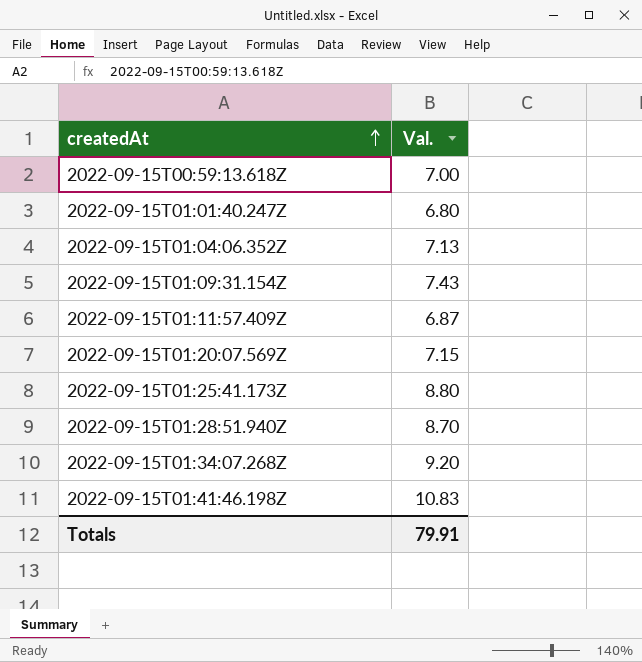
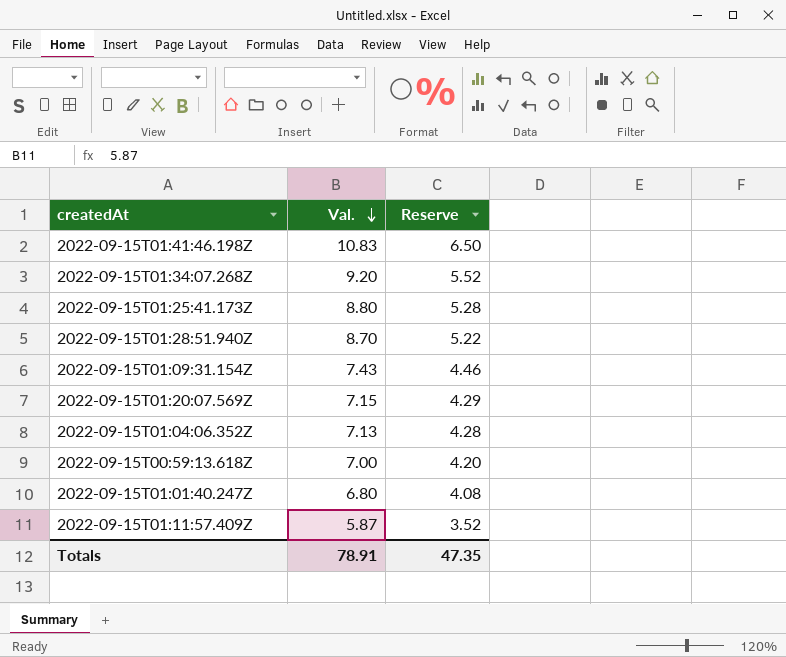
row order: createdAt ascending -> Val. descending
column Reserve | formula: none -> [Val.] * 0.6
2022-09-15T01:11:57.409Z | Val.: 6.87 -> 5.87
Totals | Val.: 79.91 -> 78.91

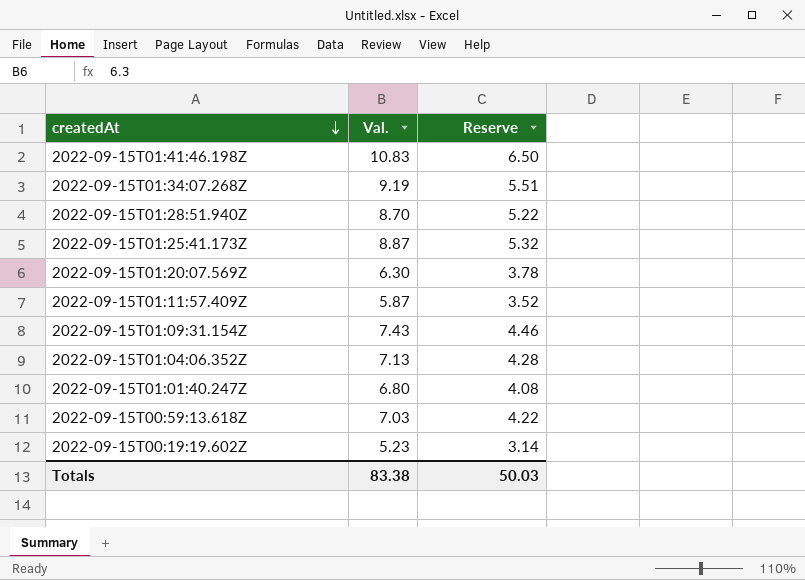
row order: Val. descending -> createdAt descending
2022-09-15T01:34:07.268Z | Val.: 9.20 -> 9.19
2022-09-15T01:34:07.268Z | Reserve: 5.52 -> 5.51
2022-09-15T01:25:41.173Z | Val.: 8.80 -> 8.87
2022-09-15T01:25:41.173Z | Reserve: 5.28 -> 5.32
2022-09-15T01:20:07.569Z | Val.: 7.15 -> 6.30
2022-09-15T01:20:07.569Z | Reserve: 4.29 -> 3.78
2022-09-15T00:59:13.618Z | Val.: 7.00 -> 7.03
2022-09-15T00:59:13.618Z | Reserve: 4.20 -> 4.22
row 2022-09-15T00:19:19.602Z: none -> 5.23 | 3.14
Totals | Val.: 78.91 -> 83.38
Totals | Reserve: 47.35 -> 50.03

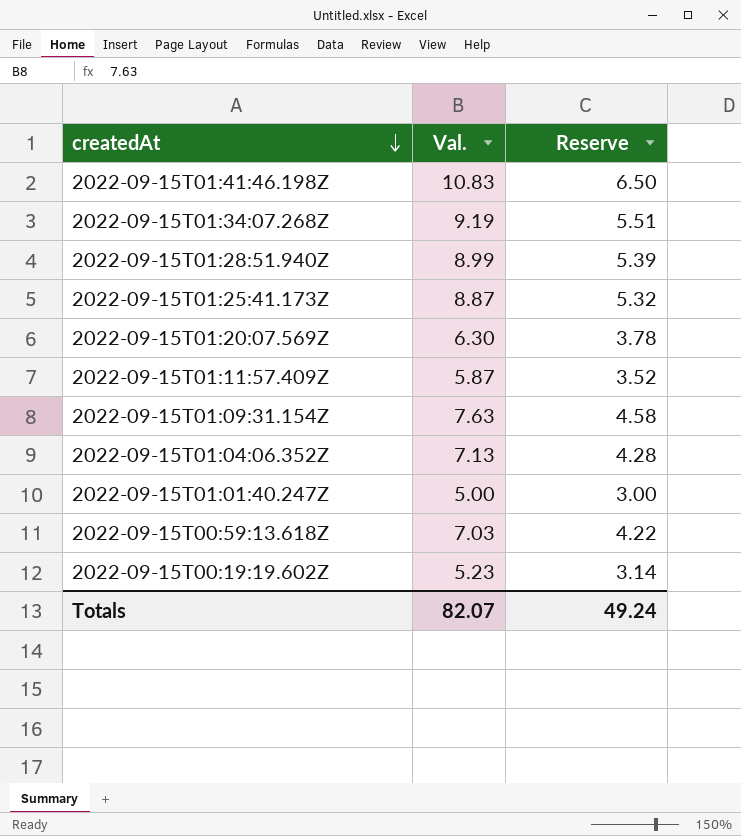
2022-09-15T01:28:51.940Z | Val.: 8.70 -> 8.99
2022-09-15T01:28:51.940Z | Reserve: 5.22 -> 5.39
2022-09-15T01:09:31.154Z | Val.: 7.43 -> 7.63
2022-09-15T01:09:31.154Z | Reserve: 4.46 -> 4.58
2022-09-15T01:01:40.247Z | Val.: 6.80 -> 5.00
2022-09-15T01:01:40.247Z | Reserve: 4.08 -> 3.00
Totals | Val.: 83.38 -> 82.07
Totals | Reserve: 50.03 -> 49.24

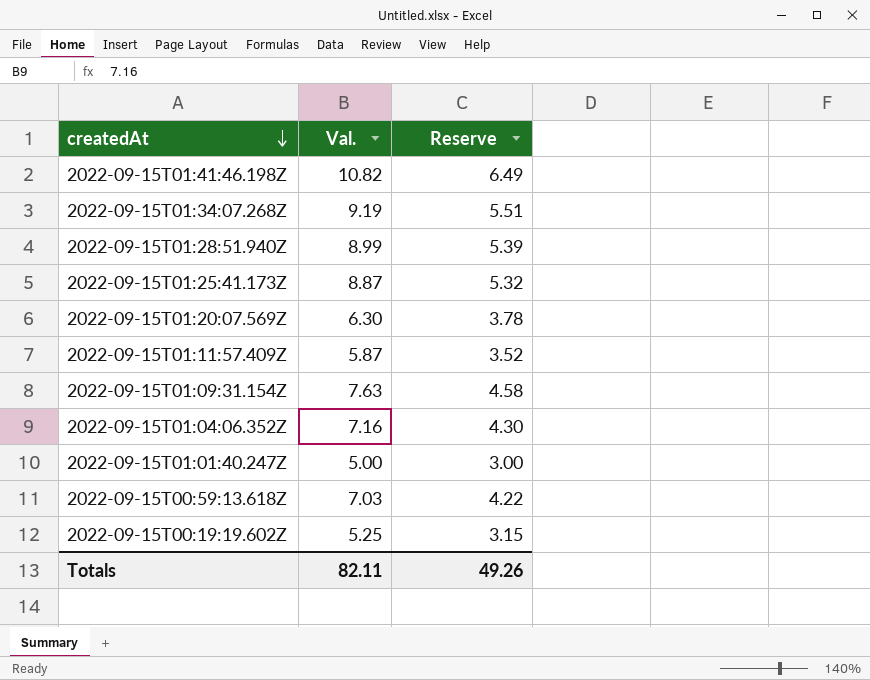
2022-09-15T01:41:46.198Z | Val.: 10.83 -> 10.82
2022-09-15T01:41:46.198Z | Reserve: 6.50 -> 6.49
2022-09-15T01:04:06.352Z | Val.: 7.13 -> 7.16
2022-09-15T01:04:06.352Z | Reserve: 4.28 -> 4.30
2022-09-15T00:19:19.602Z | Val.: 5.23 -> 5.25
2022-09-15T00:19:19.602Z | Reserve: 3.14 -> 3.15
Totals | Val.: 82.07 -> 82.11
Totals | Reserve: 49.24 -> 49.26

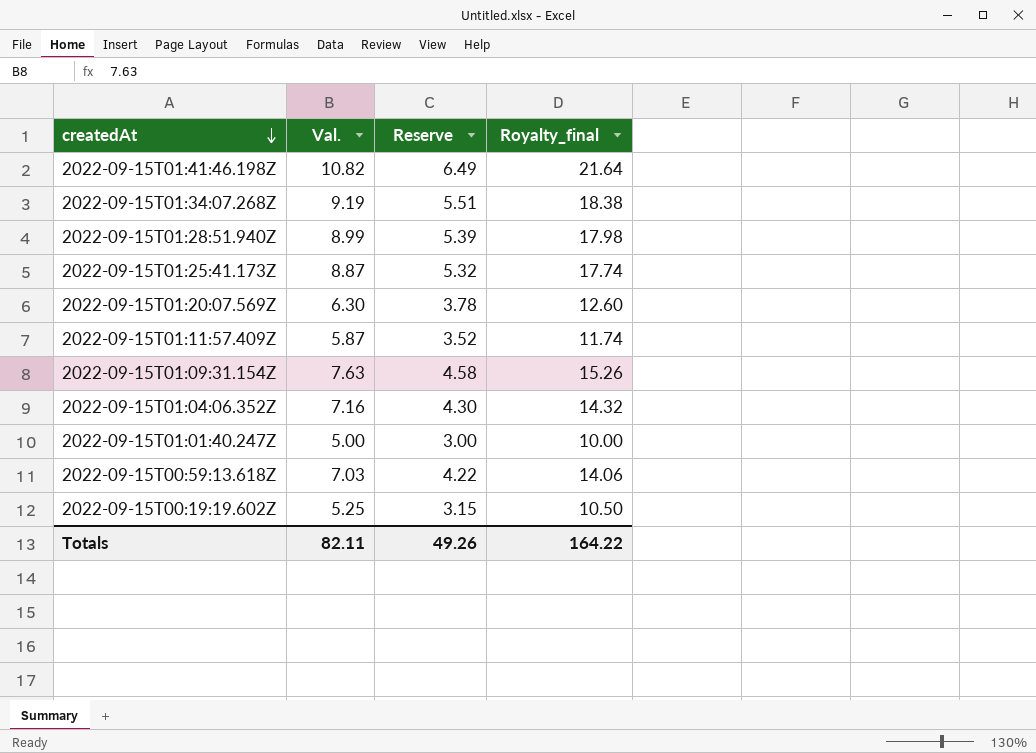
column Royalty_final | formula: none -> [Val.] * 2

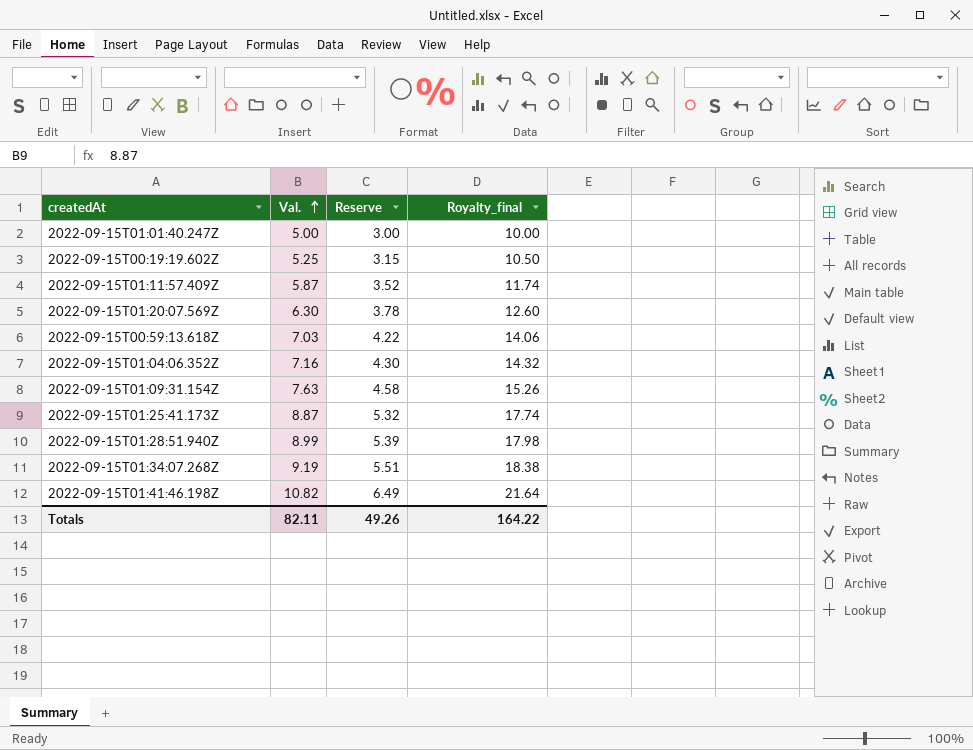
row order: createdAt descending -> Val. ascending

